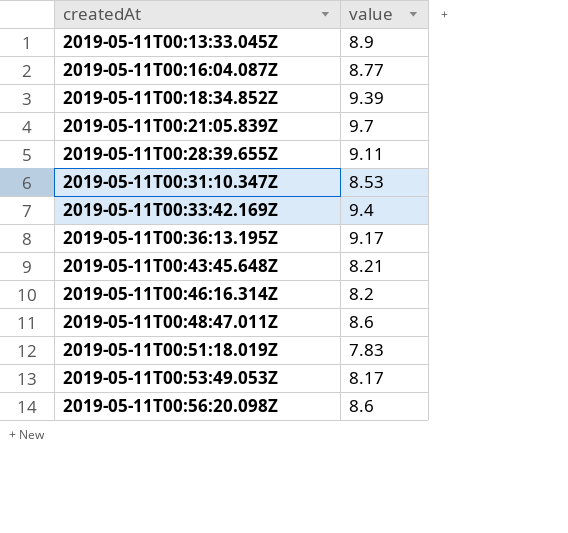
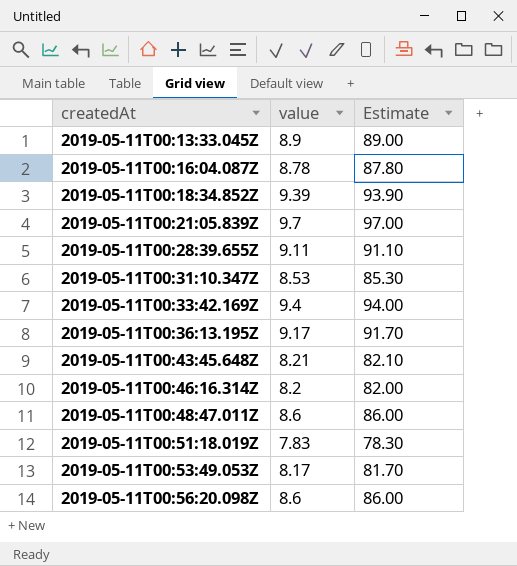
column Estimate | formula: none -> [value] * 10
2019-05-11T00:16:04.087Z | value: 8.77 -> 8.78

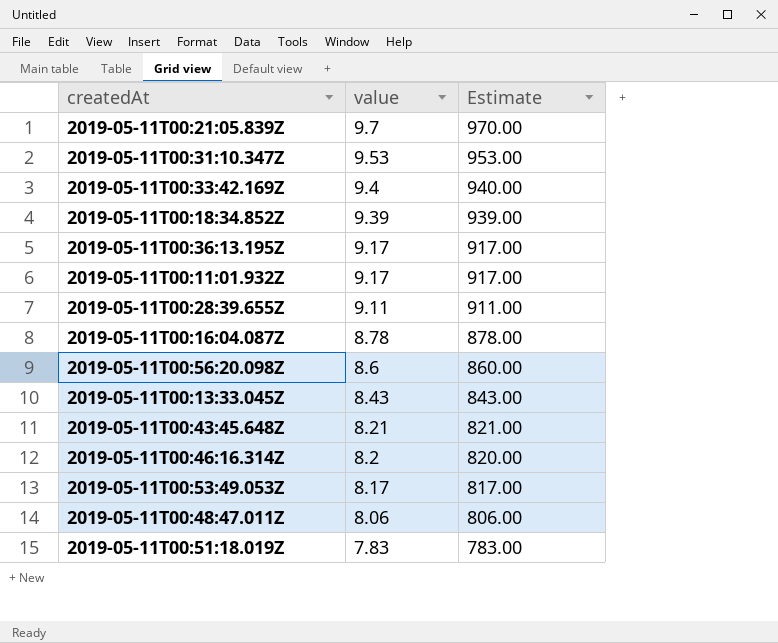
row order: createdAt ascending -> value descending
column Estimate | formula: [value] * 10 -> [value] * 100
2019-05-11T00:31:10.347Z | value: 8.53 -> 9.53
row 2019-05-11T00:11:01.932Z: none -> 9.17 | 917.00
2019-05-11T00:13:33.045Z | value: 8.9 -> 8.43
2019-05-11T00:48:47.011Z | value: 8.6 -> 8.06

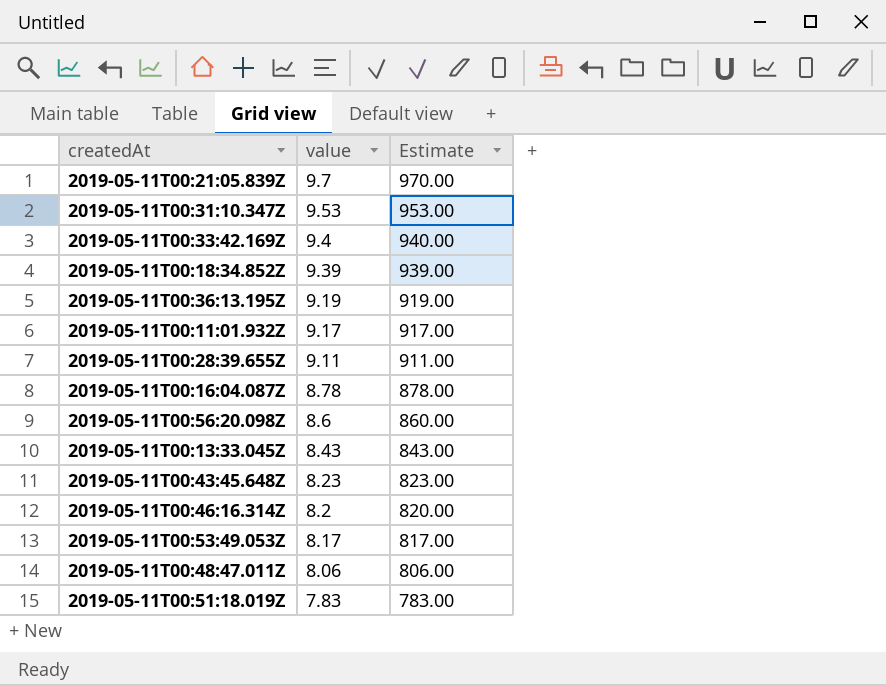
2019-05-11T00:36:13.195Z | value: 9.17 -> 9.19
2019-05-11T00:36:13.195Z | Estimate: 917.00 -> 919.00
2019-05-11T00:43:45.648Z | value: 8.21 -> 8.23
2019-05-11T00:43:45.648Z | Estimate: 821.00 -> 823.00

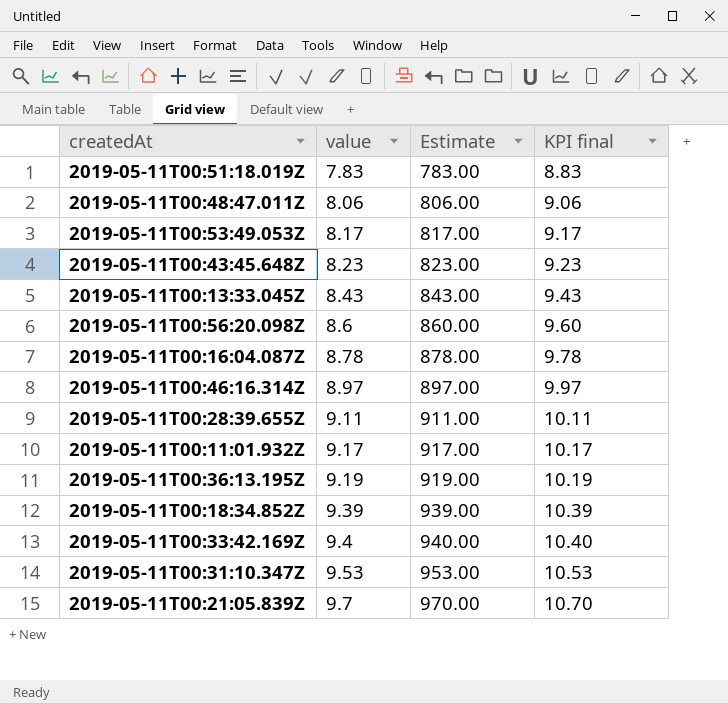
row order: value descending -> value ascending
column KPI final | formula: none -> [value] + 1
2019-05-11T00:46:16.314Z | value: 8.2 -> 8.97
2019-05-11T00:46:16.314Z | Estimate: 820.00 -> 897.00

